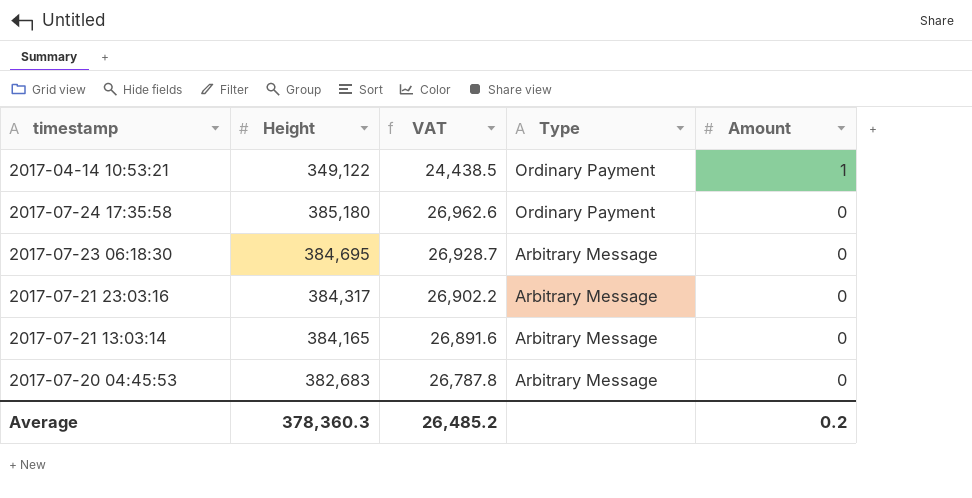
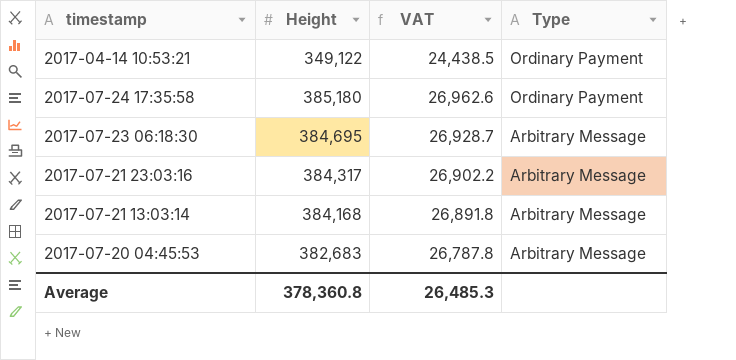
column Amount | position: 5 -> none
2017-07-21 13:03:14 | Height: 384,165 -> 384,168
2017-07-21 13:03:14 | VAT: 26,891.6 -> 26,891.8
Average | Height: 378,360.3 -> 378,360.8
Average | VAT: 26,485.2 -> 26,485.3

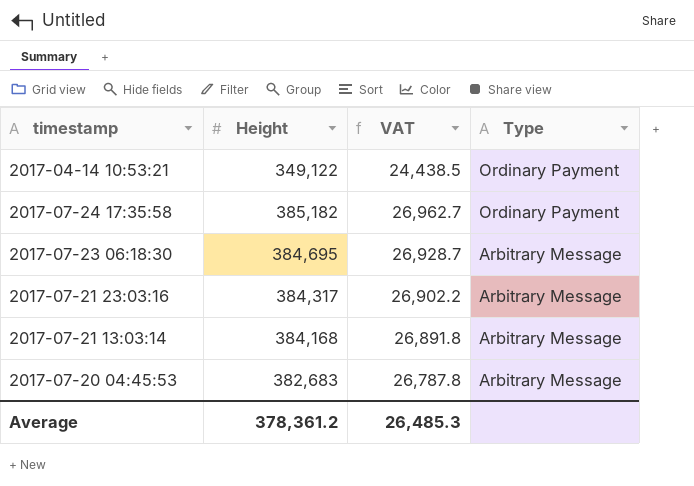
2017-07-24 17:35:58 | Height: 385,180 -> 385,182
2017-07-24 17:35:58 | VAT: 26,962.6 -> 26,962.7
Average | Height: 378,360.8 -> 378,361.2

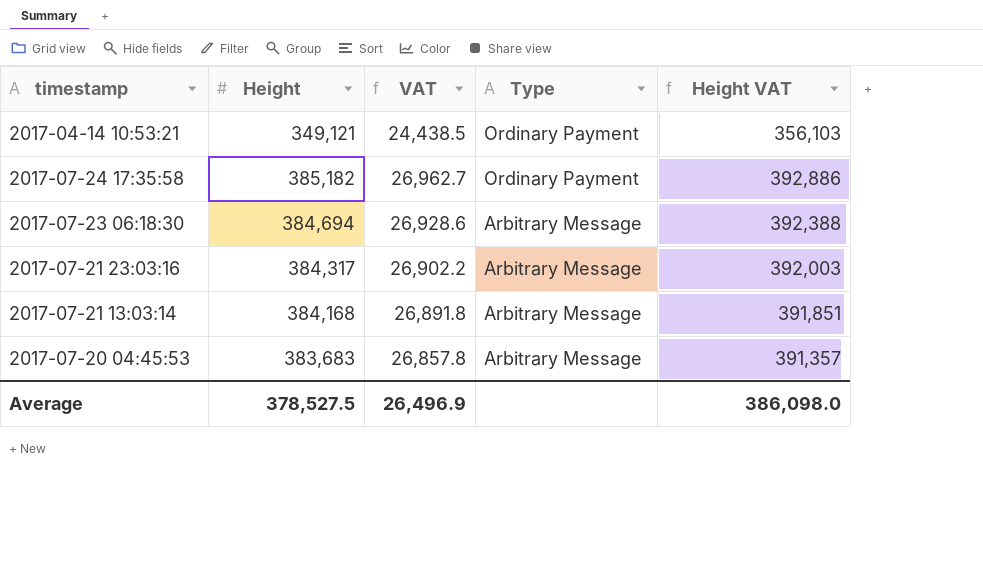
column Height VAT | formula: none -> [Height] * 1.02
2017-04-14 10:53:21 | Height: 349,122 -> 349,121
2017-07-23 06:18:30 | Height: 384,695 -> 384,694
2017-07-23 06:18:30 | VAT: 26,928.7 -> 26,928.6
2017-07-20 04:45:53 | Height: 382,683 -> 383,683
2017-07-20 04:45:53 | VAT: 26,787.8 -> 26,857.8
Average | Height: 378,361.2 -> 378,527.5
Average | VAT: 26,485.3 -> 26,496.9

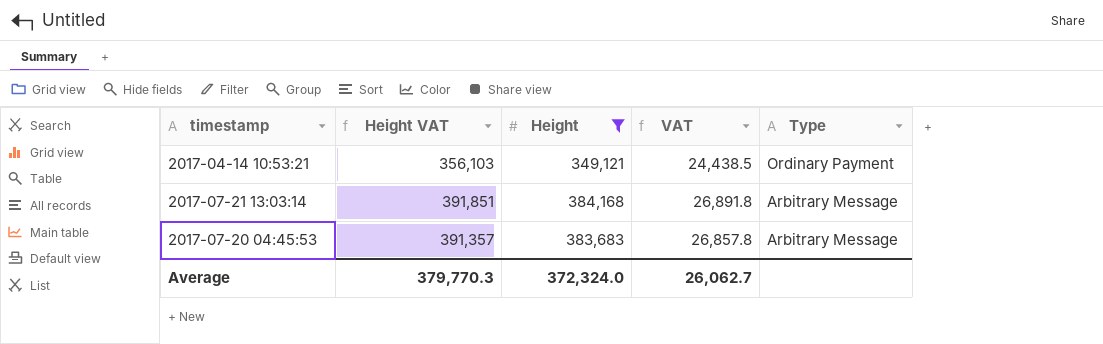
filter: none -> Height <= 384,168
column Height VAT | position: 5 -> 2
Average | Height VAT: 386,098.0 -> 379,770.3
Average | Height: 378,527.5 -> 372,324.0
Average | VAT: 26,496.9 -> 26,062.7

